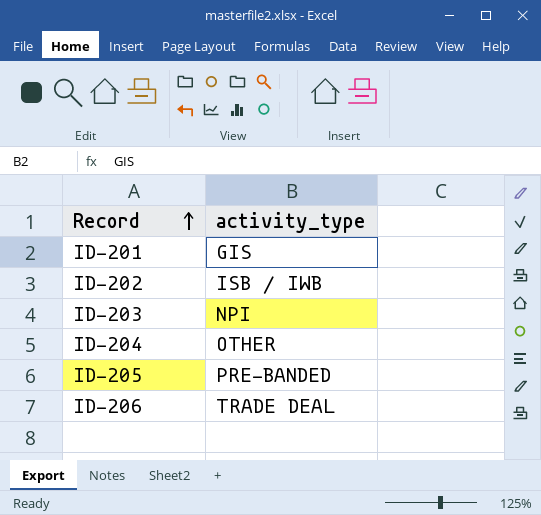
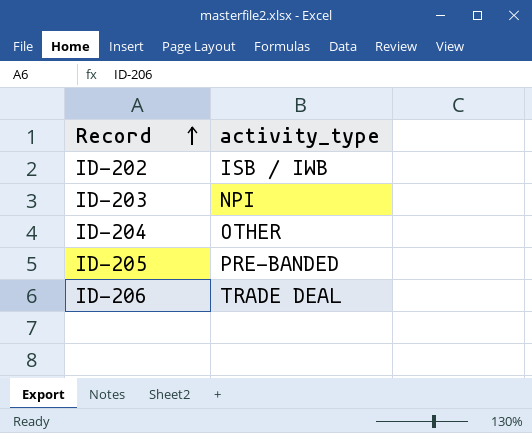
row ID-201: GIS -> none

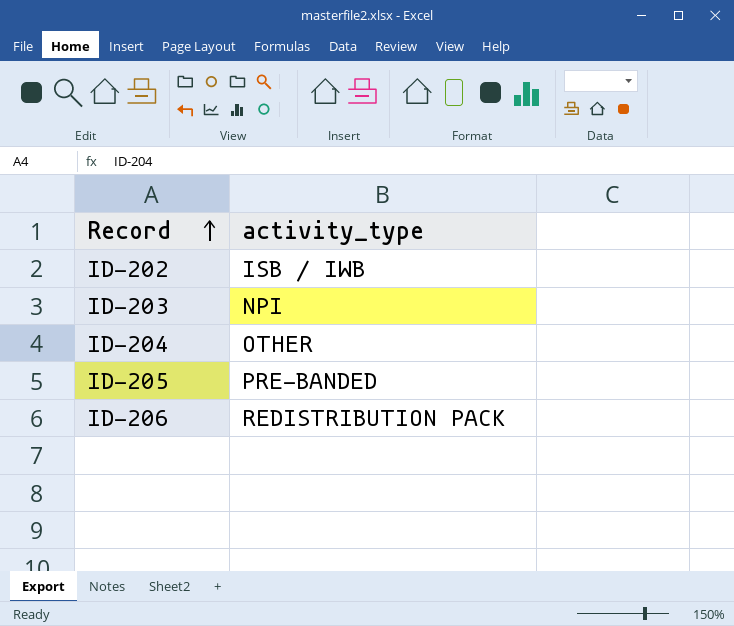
ID-206 | activity_type: TRADE DEAL -> REDISTRIBUTION PACK

